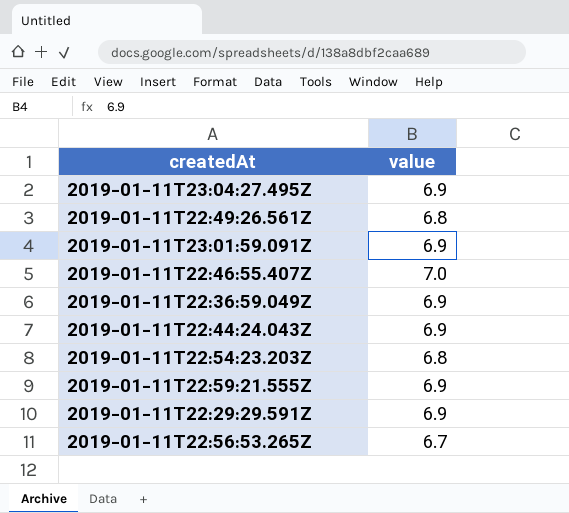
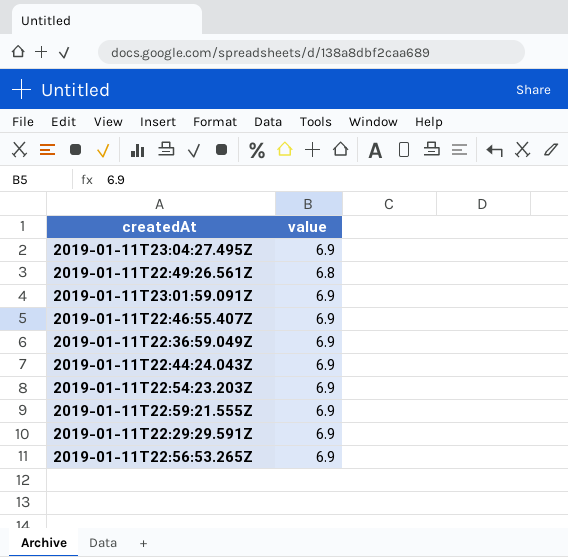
2019-01-11T22:46:55.407Z | value: 7.0 -> 6.9
2019-01-11T22:54:23.203Z | value: 6.8 -> 6.9
2019-01-11T22:56:53.265Z | value: 6.7 -> 6.9

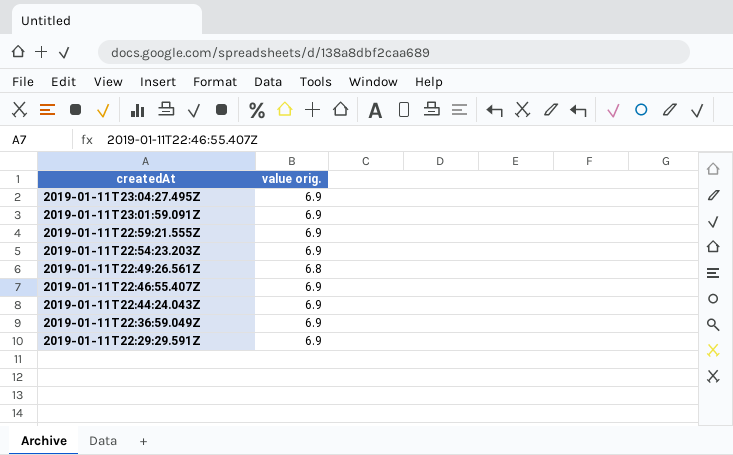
row order: none -> createdAt descending
column name: value -> value orig.
row 2019-01-11T22:56:53.265Z: 6.9 -> none

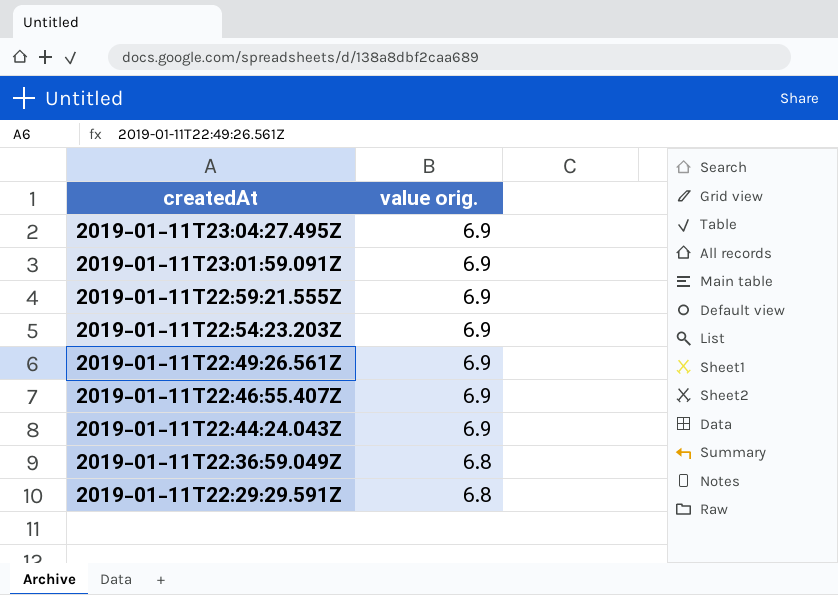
2019-01-11T22:49:26.561Z | value orig.: 6.8 -> 6.9
2019-01-11T22:36:59.049Z | value orig.: 6.9 -> 6.8
2019-01-11T22:29:29.591Z | value orig.: 6.9 -> 6.8

